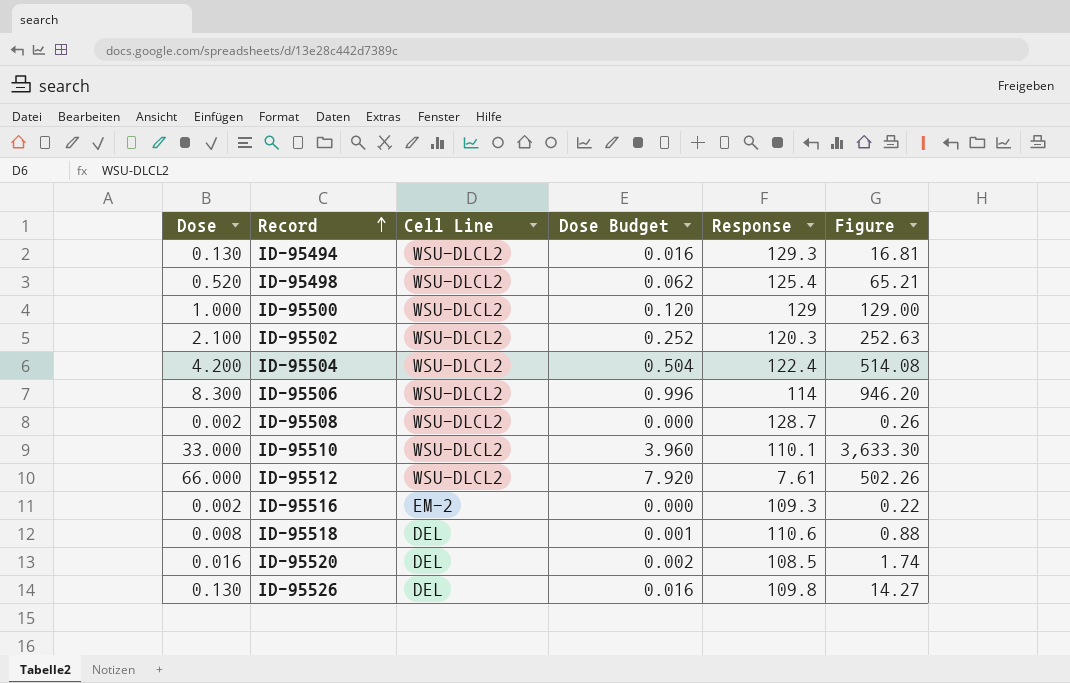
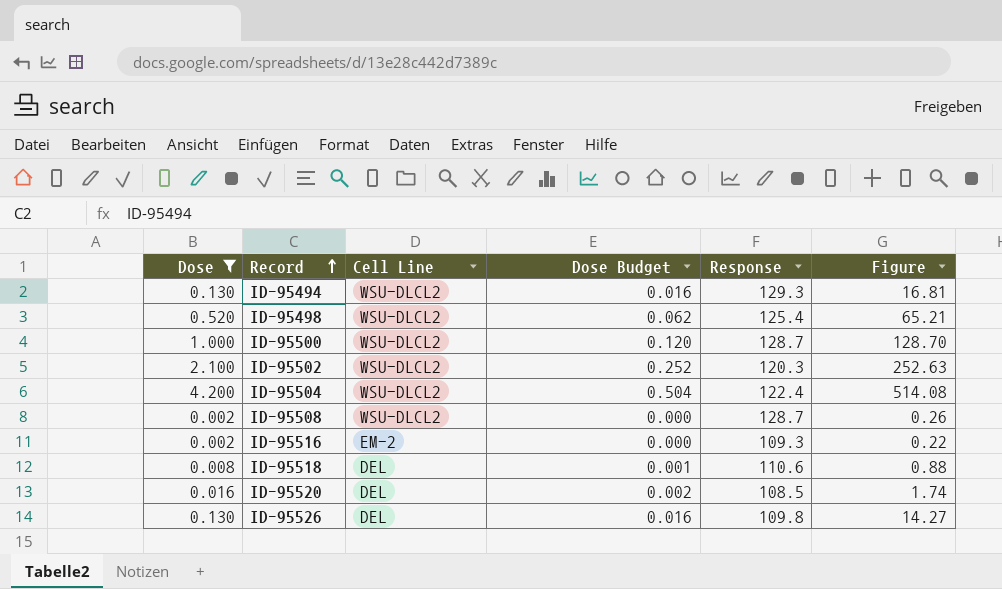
filter: none -> Dose <= 4.200
ID-95500 | Response: 129 -> 128.7
ID-95500 | Figure: 129.00 -> 128.70

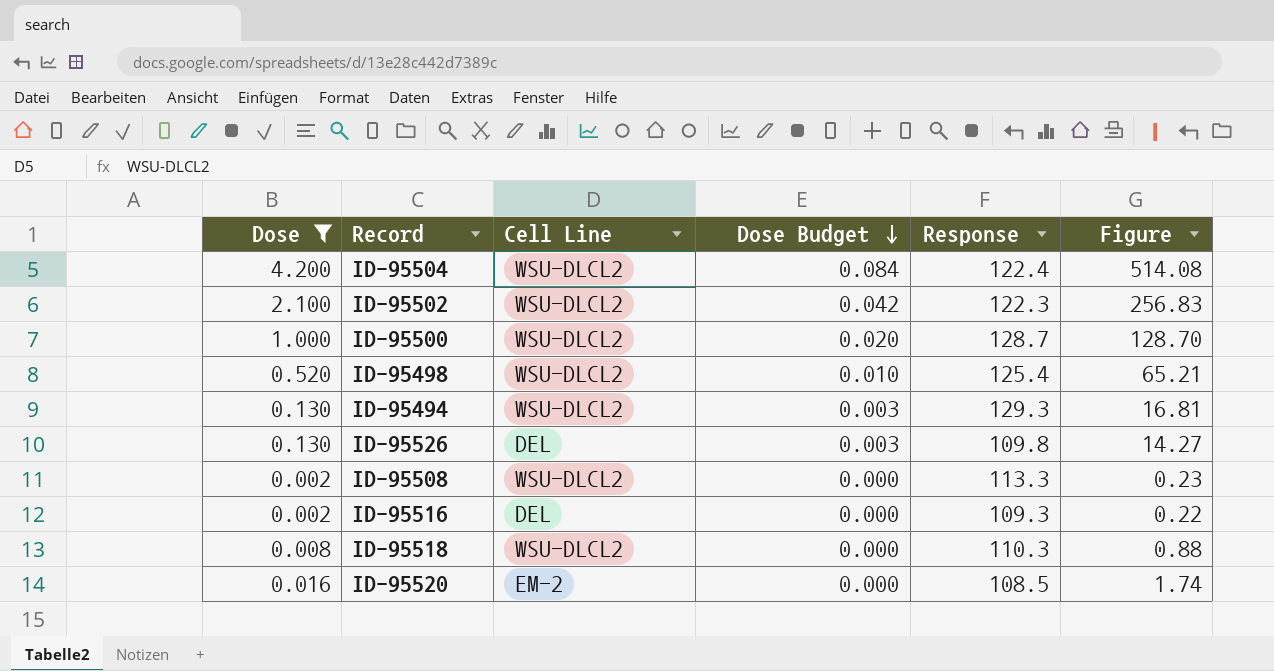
row order: Record ascending -> Dose Budget descending
column Dose Budget | formula: [Dose] * 0.12 -> [Dose] * 0.02
ID-95502 | Response: 120.3 -> 122.3
ID-95502 | Figure: 252.63 -> 256.83
ID-95508 | Response: 128.7 -> 113.3
ID-95508 | Figure: 0.26 -> 0.23
ID-95516 | Cell Line: EM-2 -> DEL
ID-95518 | Cell Line: DEL -> WSU-DLCL2
ID-95518 | Response: 110.6 -> 110.3
ID-95520 | Cell Line: DEL -> EM-2

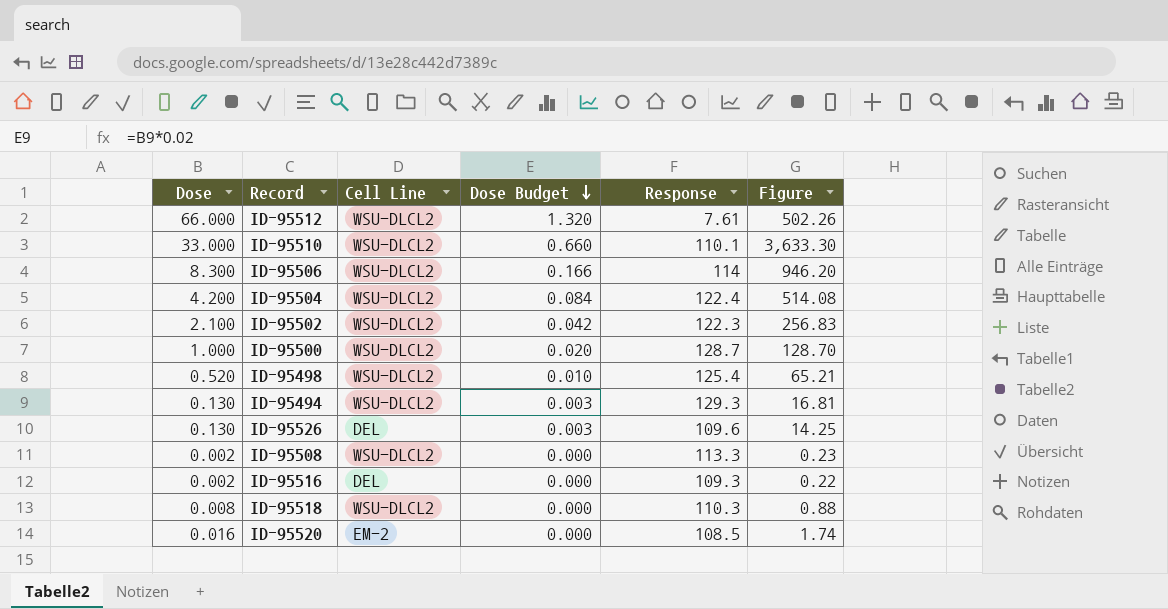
filter: Dose <= 4.200 -> none
ID-95526 | Response: 109.8 -> 109.6
ID-95526 | Figure: 14.27 -> 14.25

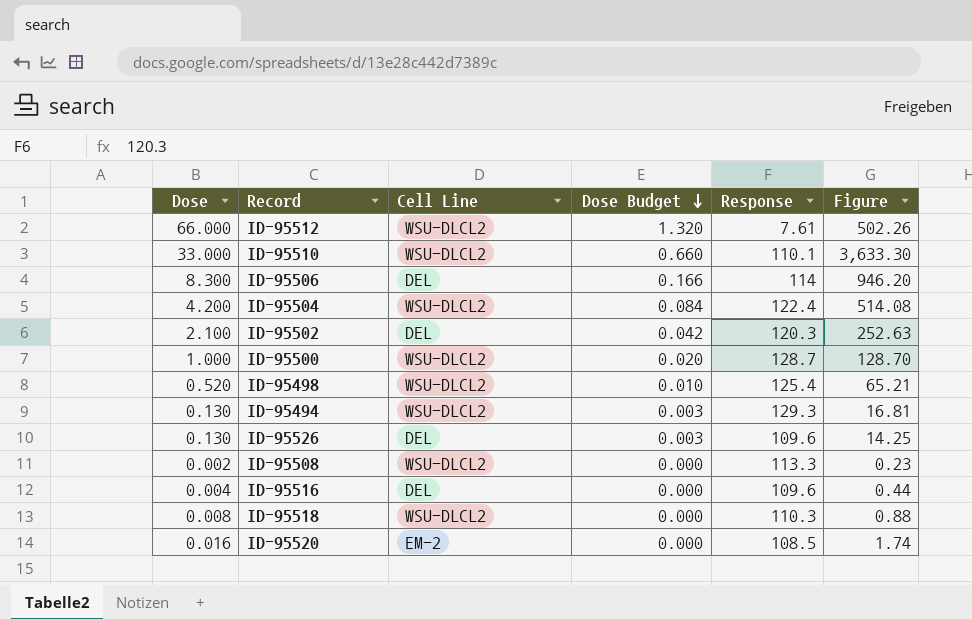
ID-95506 | Cell Line: WSU-DLCL2 -> DEL
ID-95502 | Cell Line: WSU-DLCL2 -> DEL
ID-95502 | Response: 122.3 -> 120.3
ID-95502 | Figure: 256.83 -> 252.63
ID-95516 | Dose: 0.002 -> 0.004
ID-95516 | Response: 109.3 -> 109.6
ID-95516 | Figure: 0.22 -> 0.44

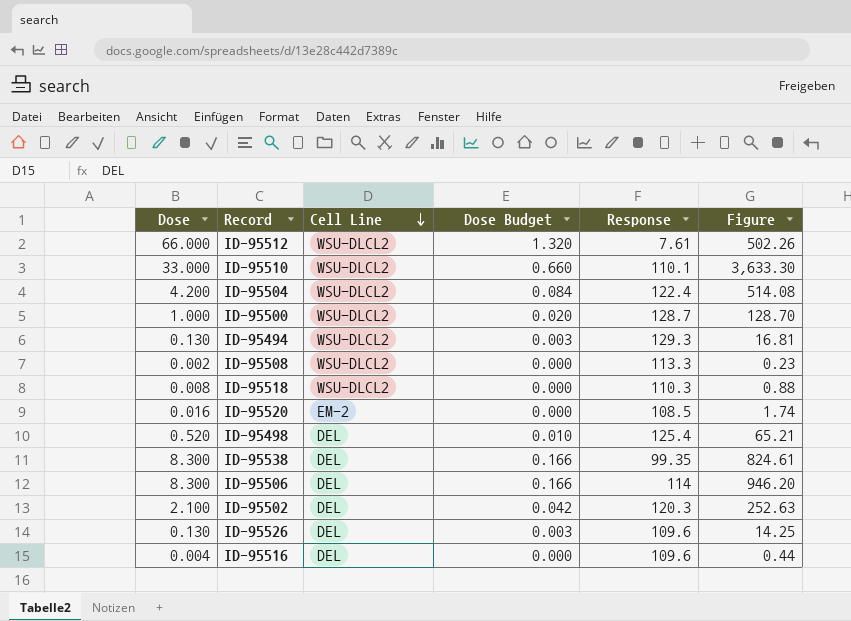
row order: Dose Budget descending -> Cell Line descending
ID-95498 | Cell Line: WSU-DLCL2 -> DEL
row ID-95538: none -> 8.300 | DEL | 0.166 | 99.35 | 824.61

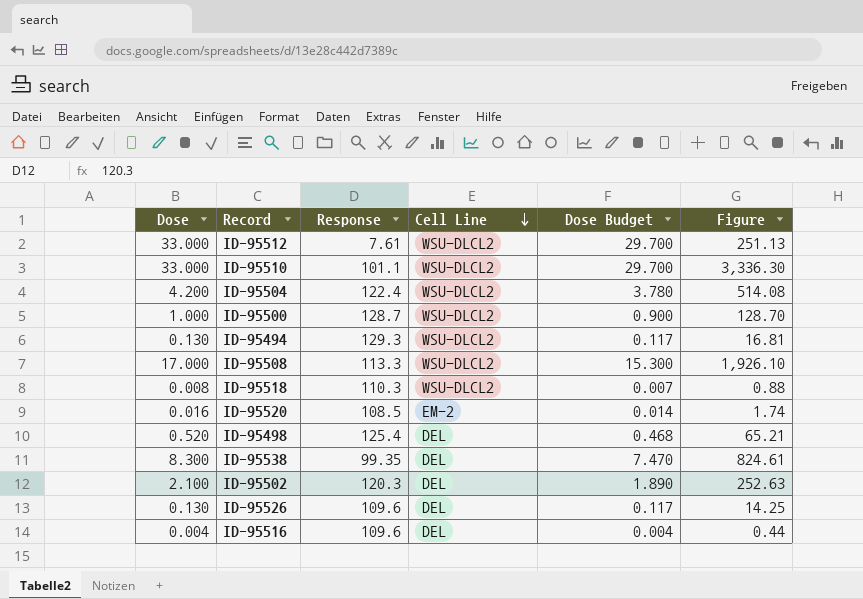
column Response | position: 5 -> 3
column Dose Budget | formula: [Dose] * 0.02 -> [Dose] * 0.9
row ID-95506: 8.300 | DEL | 0.166 | 114 | 946.20 -> none
ID-95512 | Dose: 66.000 -> 33.000
ID-95512 | Figure: 502.26 -> 251.13
ID-95510 | Response: 110.1 -> 101.1
ID-95510 | Figure: 3,633.30 -> 3,336.30
ID-95508 | Dose: 0.002 -> 17.000
ID-95508 | Figure: 0.23 -> 1,926.10

